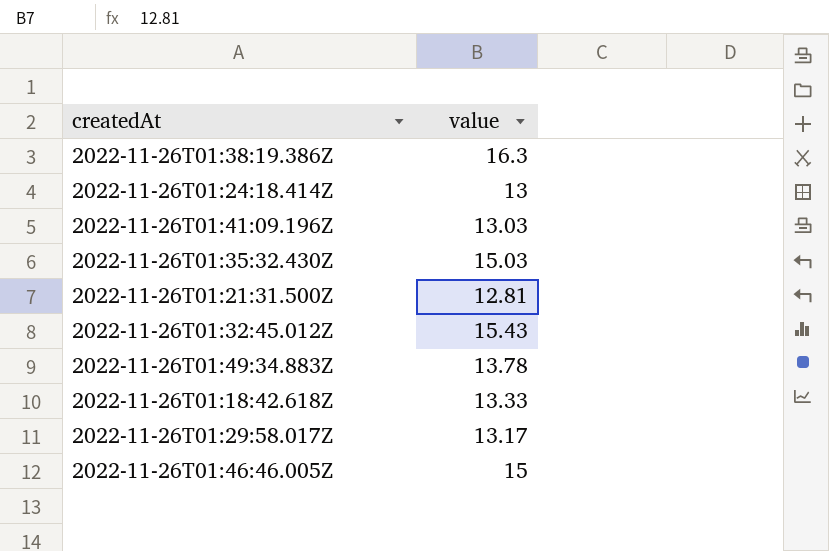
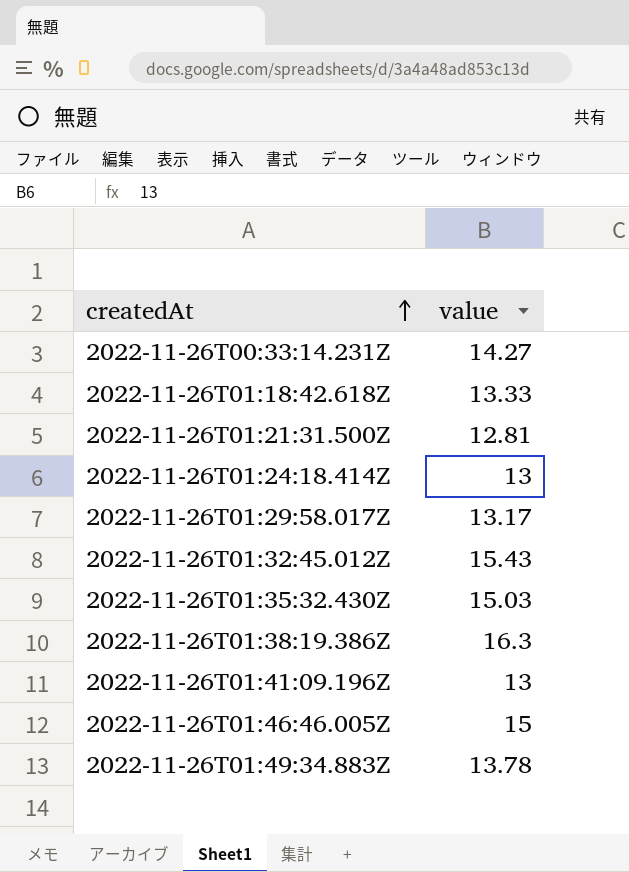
row order: none -> createdAt ascending
row 2022-11-26T00:33:14.231Z: none -> 14.27
2022-11-26T01:41:09.196Z | value: 13.03 -> 13

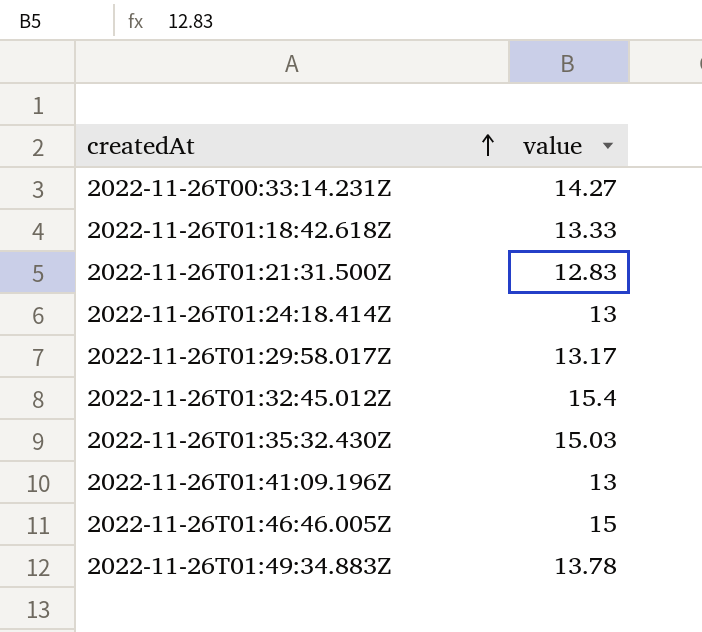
row 2022-11-26T01:38:19.386Z: 16.3 -> none
2022-11-26T01:21:31.500Z | value: 12.81 -> 12.83
2022-11-26T01:32:45.012Z | value: 15.43 -> 15.4

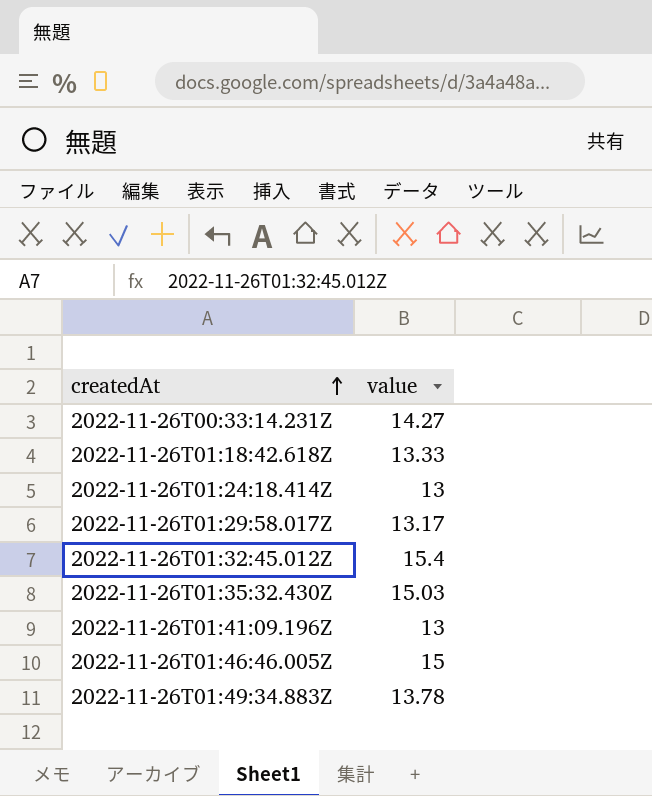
row 2022-11-26T01:21:31.500Z: 12.83 -> none

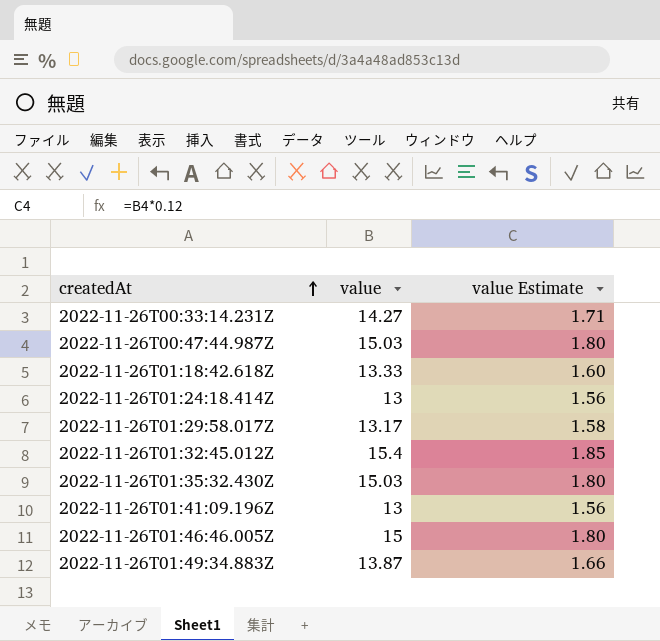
column value Estimate | formula: none -> [value] * 0.12
row 2022-11-26T00:47:44.987Z: none -> 15.03 | 1.80
2022-11-26T01:49:34.883Z | value: 13.78 -> 13.87

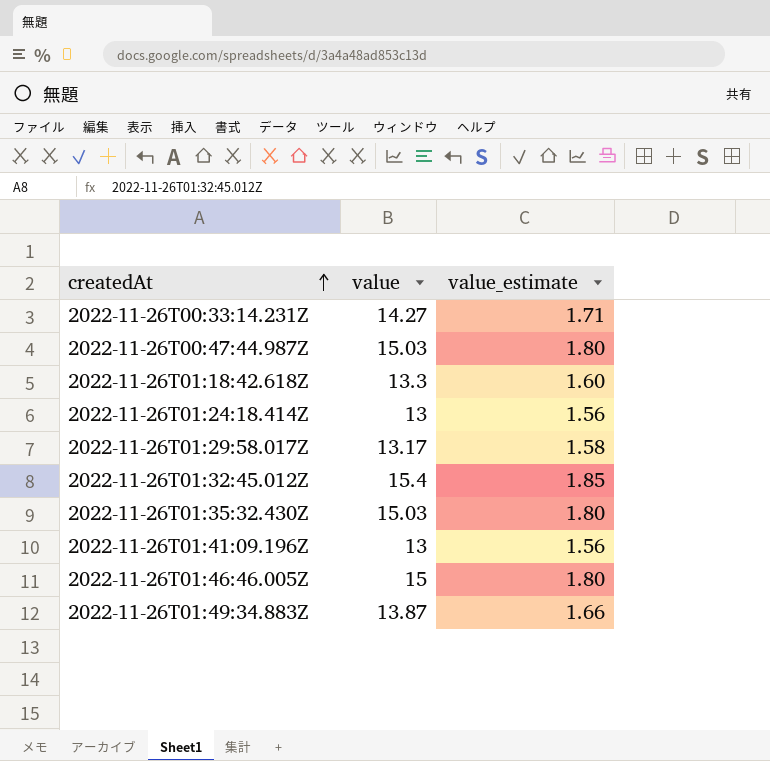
column name: value Estimate -> value_estimate
2022-11-26T01:18:42.618Z | value: 13.33 -> 13.3

